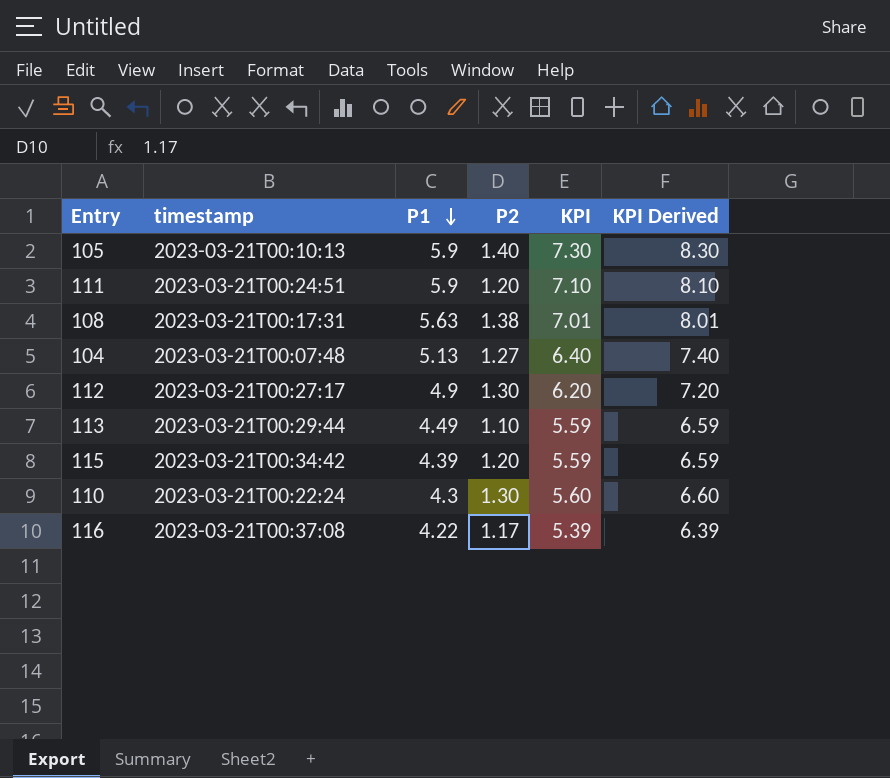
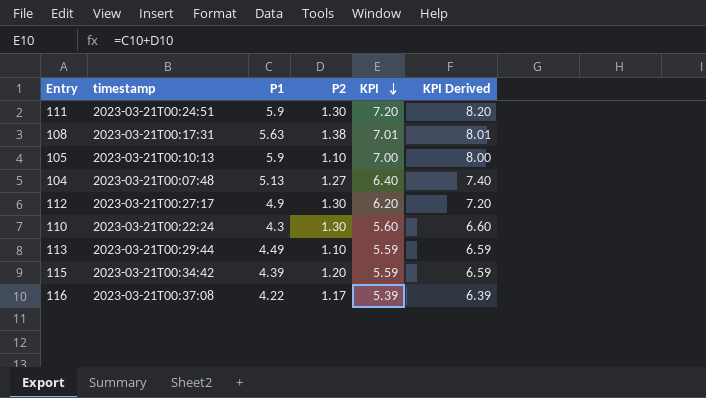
row order: P1 descending -> KPI descending
111 | P2: 1.20 -> 1.30
111 | KPI: 7.10 -> 7.20
111 | KPI Derived: 8.10 -> 8.20
105 | P2: 1.40 -> 1.10
105 | KPI: 7.30 -> 7.00
105 | KPI Derived: 8.30 -> 8.00

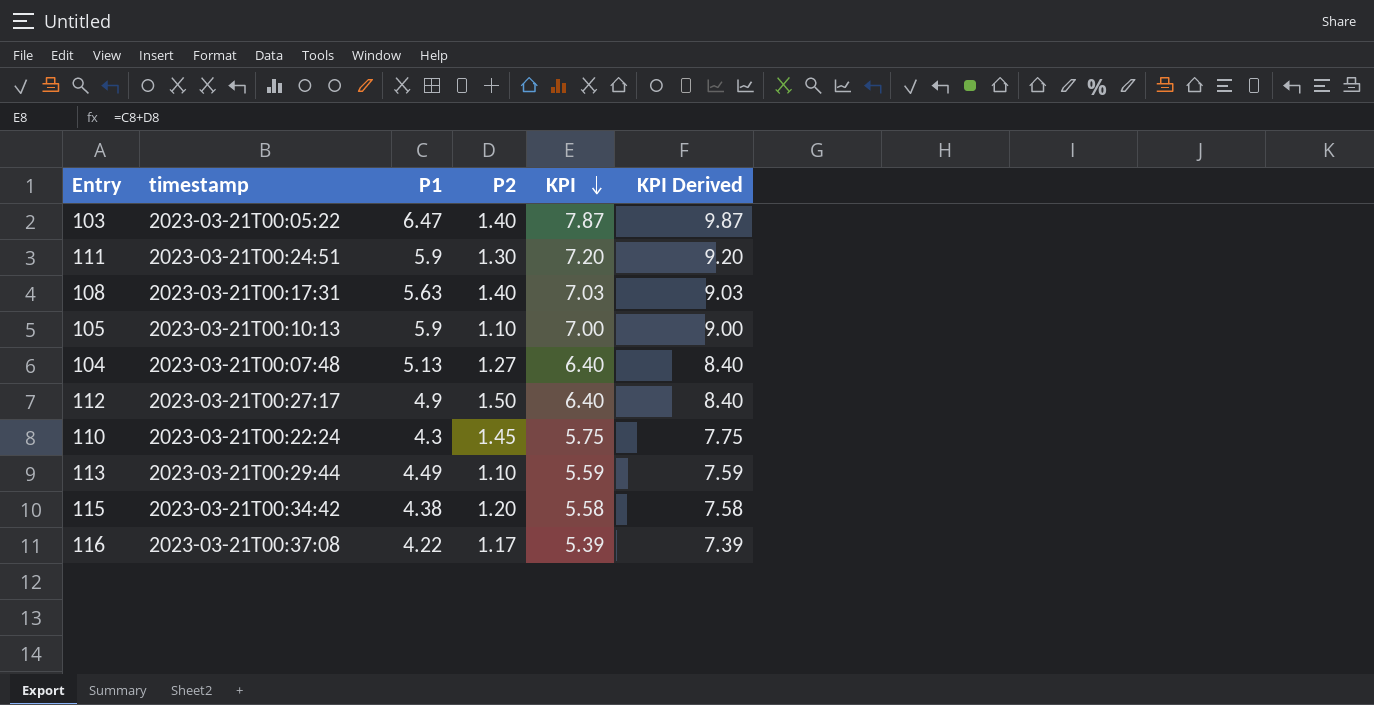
column KPI Derived | formula: [KPI] + 1 -> [KPI] + 2
row 103: none -> 2023-03-21T00:05:22 | 6.47 | 1.40 | 7.87 | 9.87
108 | P2: 1.38 -> 1.40
108 | KPI: 7.01 -> 7.03
112 | P2: 1.30 -> 1.50
112 | KPI: 6.20 -> 6.40
110 | P2: 1.30 -> 1.45
110 | KPI: 5.60 -> 5.75
115 | P1: 4.39 -> 4.38
115 | KPI: 5.59 -> 5.58

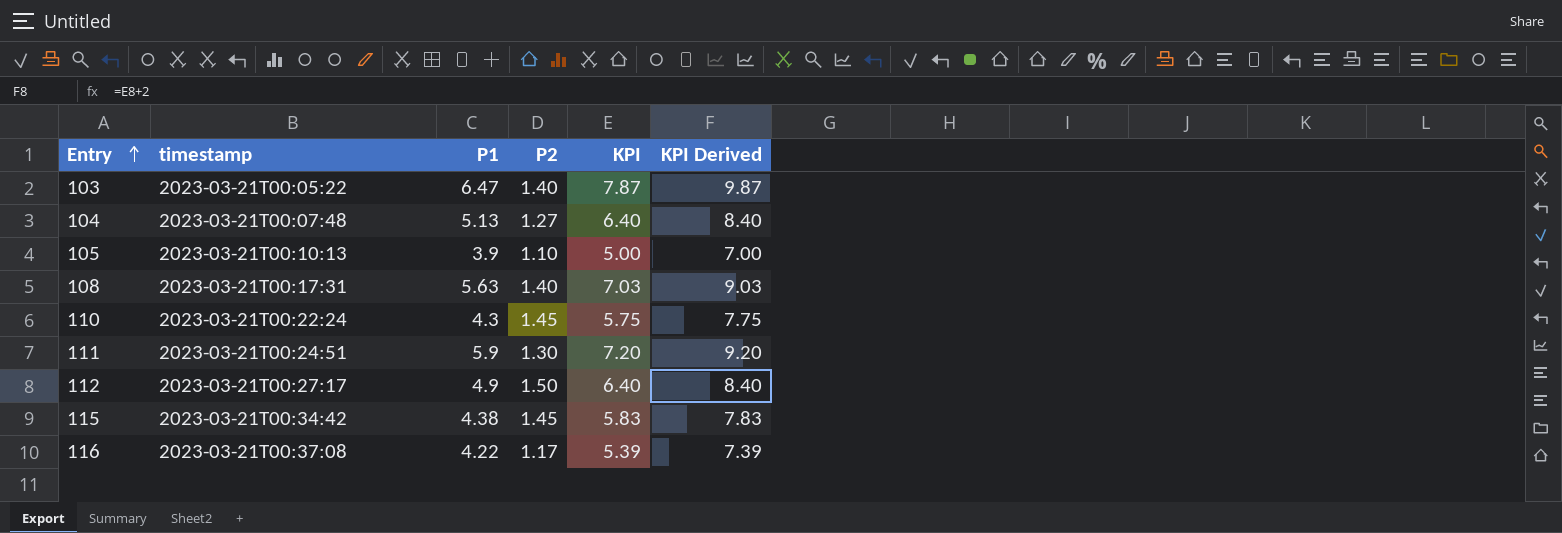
row order: KPI descending -> Entry ascending
row 113: 2023-03-21T00:29:44 | 4.49 | 1.10 | 5.59 | 7.59 -> none
105 | P1: 5.9 -> 3.9
105 | KPI: 7.00 -> 5.00
105 | KPI Derived: 9.00 -> 7.00
115 | P2: 1.20 -> 1.45
115 | KPI: 5.58 -> 5.83
115 | KPI Derived: 7.58 -> 7.83

